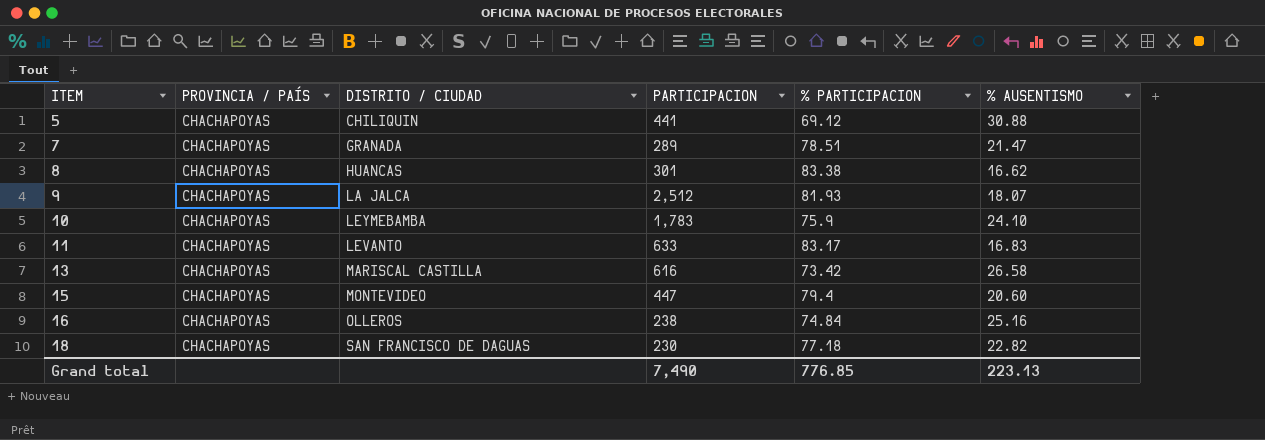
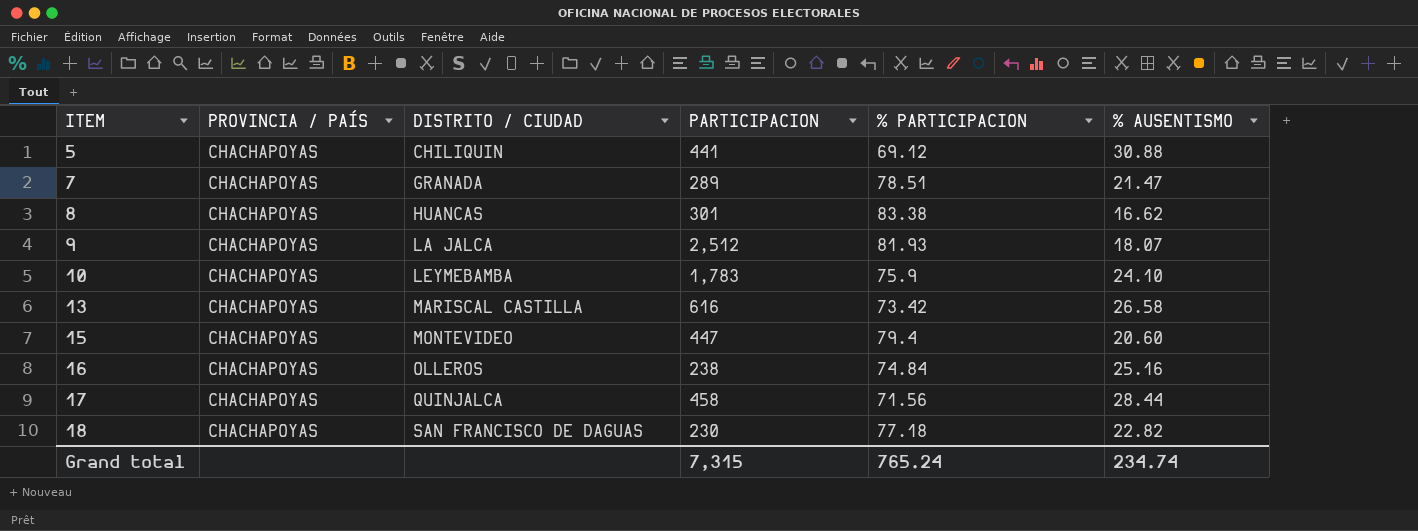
row 11: CHACHAPOYAS | LEVANTO | 633 | 83.17 | 16.83 -> none
row 17: none -> CHACHAPOYAS | QUINJALCA | 458 | 71.56 | 28.44
Grand total | PARTICIPACION: 7,490 -> 7,315
Grand total | % PARTICIPACION: 776.85 -> 765.24
Grand total | % AUSENTISMO: 223.13 -> 234.74

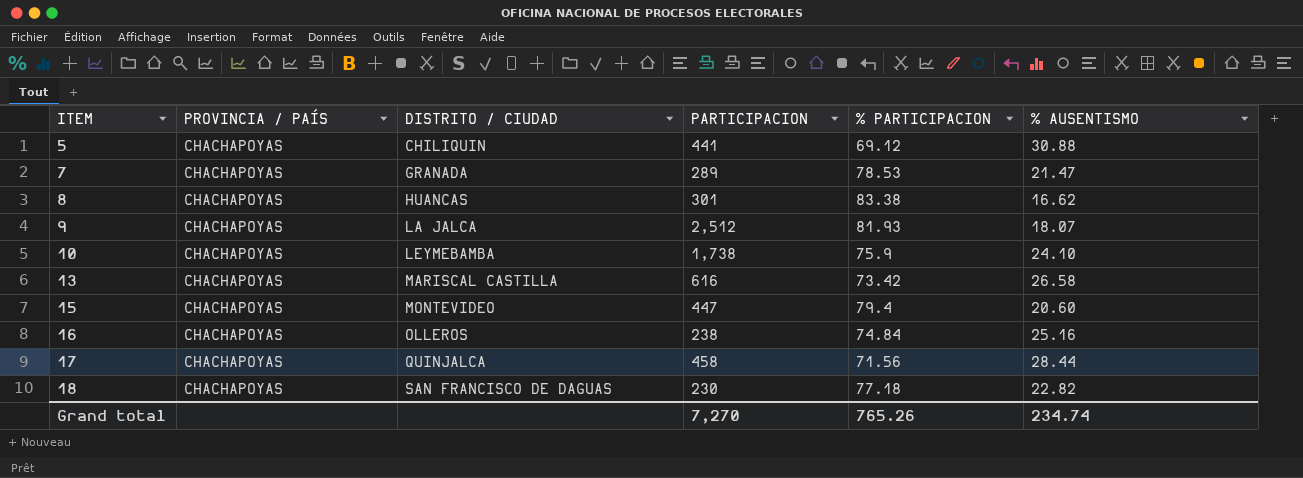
7 | % PARTICIPACION: 78.51 -> 78.53
10 | PARTICIPACION: 1,783 -> 1,738
Grand total | PARTICIPACION: 7,315 -> 7,270
Grand total | % PARTICIPACION: 765.24 -> 765.26

